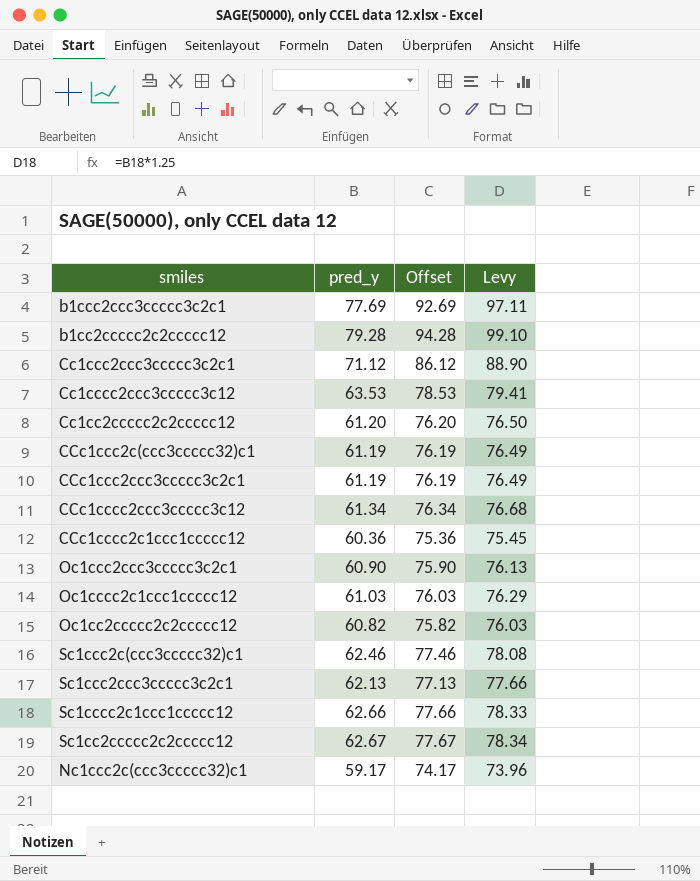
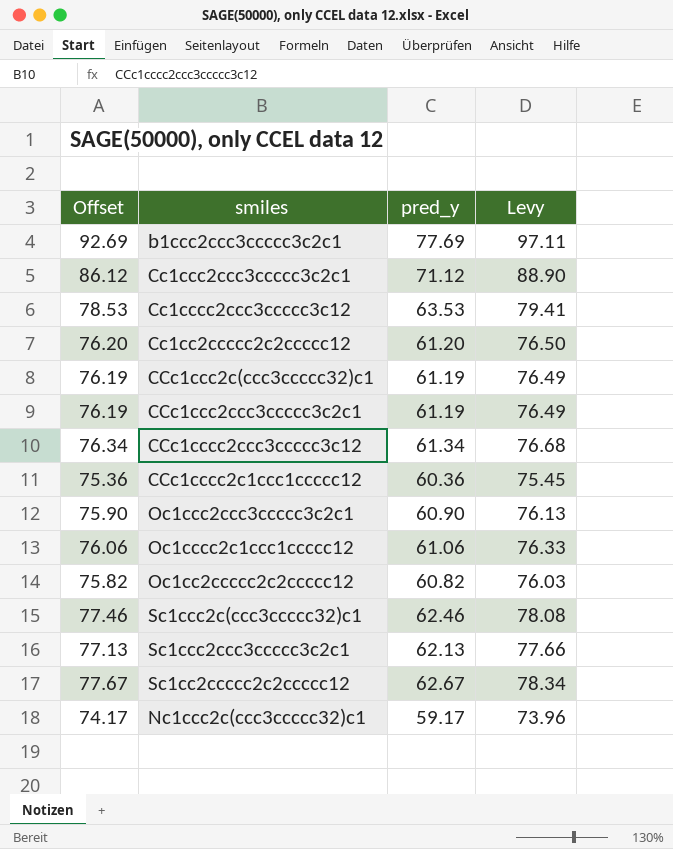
column Offset | position: 3 -> 1
row b1cc2ccccc2c2ccccc12: 79.28 | 94.28 | 99.10 -> none
row Sc1cccc2c1ccc1ccccc12: 62.66 | 77.66 | 78.33 -> none
Oc1cccc2c1ccc1ccccc12 | Offset: 76.03 -> 76.06
Oc1cccc2c1ccc1ccccc12 | pred_y: 61.03 -> 61.06
Oc1cccc2c1ccc1ccccc12 | Levy: 76.29 -> 76.33

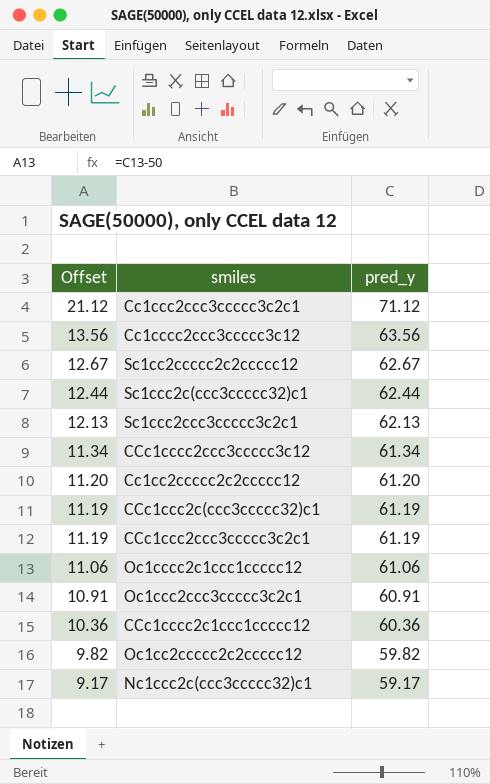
row order: none -> Offset descending
column Levy | formula: [pred_y] * 1.25 -> none
column Offset | formula: [pred_y] + 15 -> [pred_y] - 50
row b1ccc2ccc3ccccc3c2c1: 92.69 | 77.69 | 97.11 -> none
Cc1cccc2ccc3ccccc3c12 | pred_y: 63.53 -> 63.56
Sc1ccc2c(ccc3ccccc32)c1 | pred_y: 62.46 -> 62.44
Oc1ccc2ccc3ccccc3c2c1 | pred_y: 60.90 -> 60.91
Oc1cc2ccccc2c2ccccc12 | pred_y: 60.82 -> 59.82

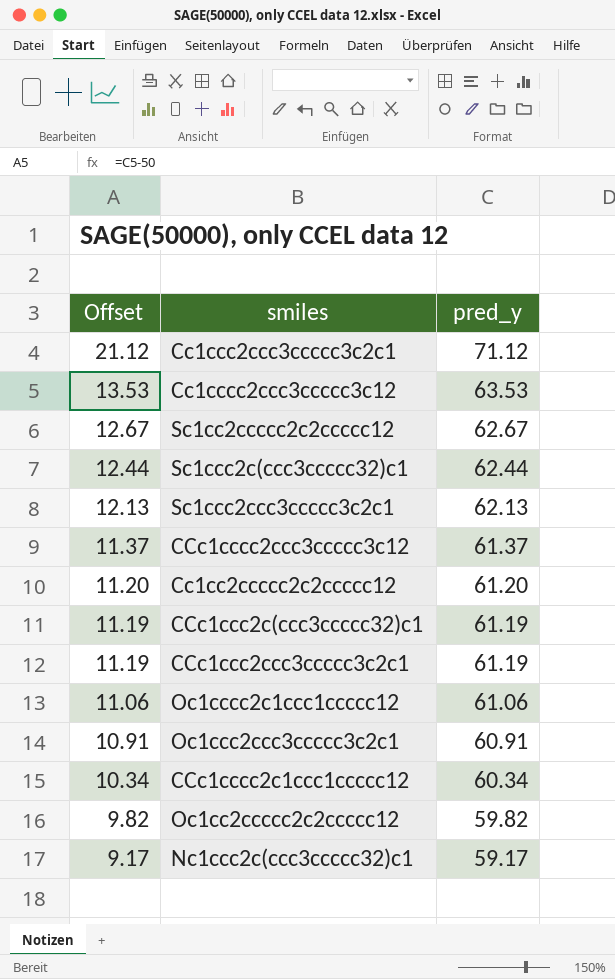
Cc1cccc2ccc3ccccc3c12 | Offset: 13.56 -> 13.53
Cc1cccc2ccc3ccccc3c12 | pred_y: 63.56 -> 63.53
CCc1cccc2ccc3ccccc3c12 | Offset: 11.34 -> 11.37
CCc1cccc2ccc3ccccc3c12 | pred_y: 61.34 -> 61.37
CCc1cccc2c1ccc1ccccc12 | Offset: 10.36 -> 10.34
CCc1cccc2c1ccc1ccccc12 | pred_y: 60.36 -> 60.34

